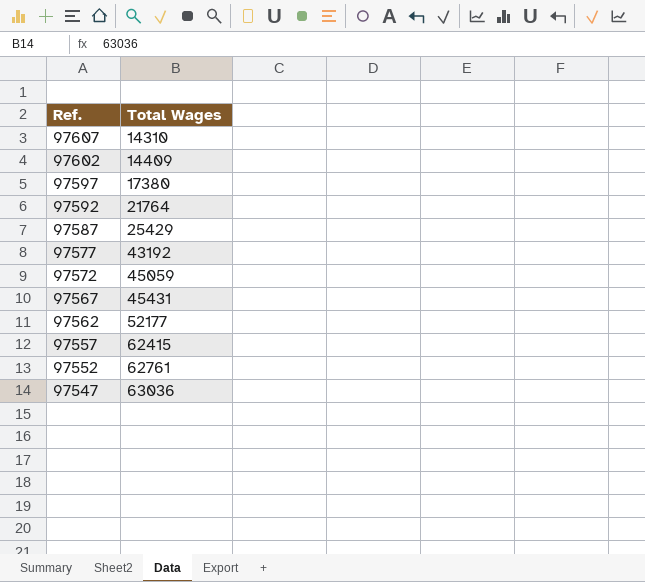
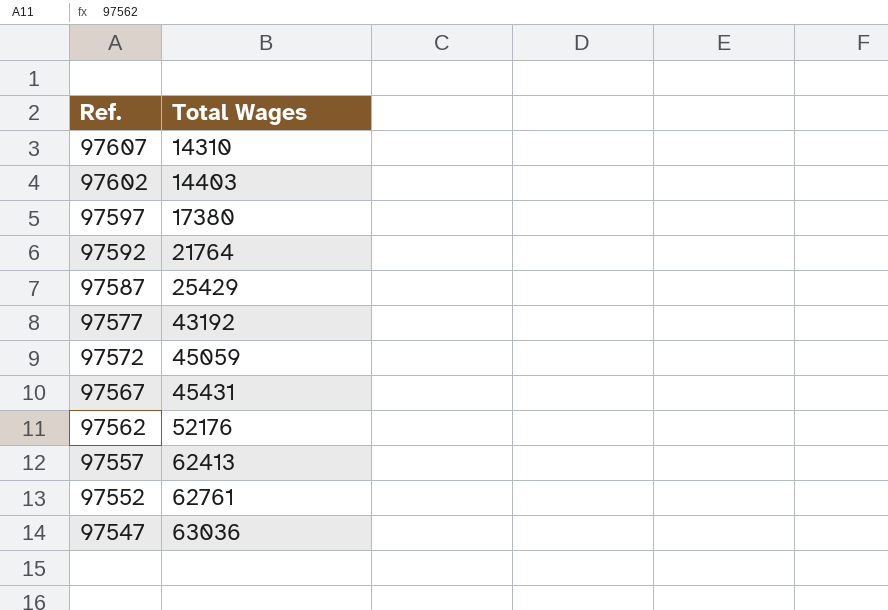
97602 | Total Wages: 14409 -> 14403
97562 | Total Wages: 52177 -> 52176
97557 | Total Wages: 62415 -> 62413

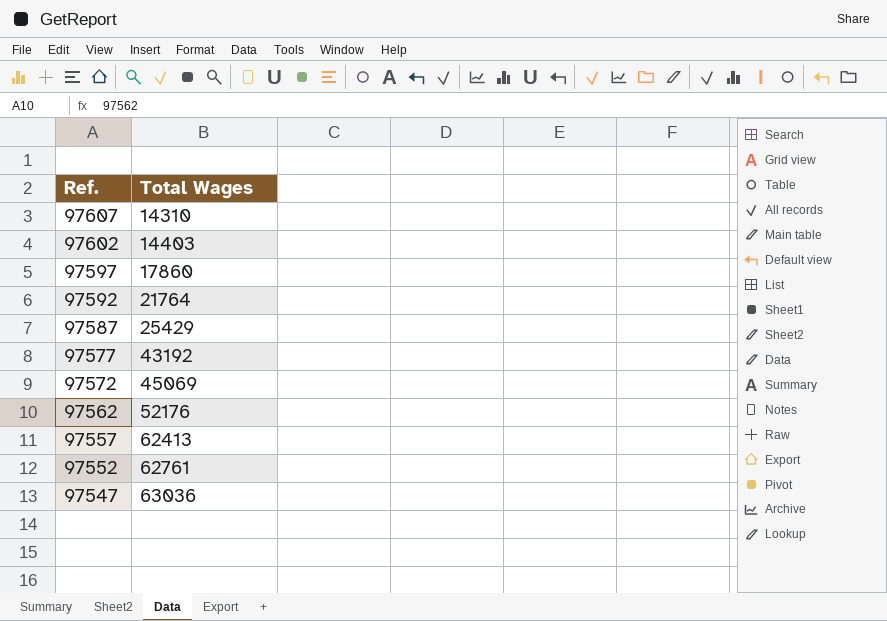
row 97567: 45431 -> none
97597 | Total Wages: 17380 -> 17860
97572 | Total Wages: 45059 -> 45069

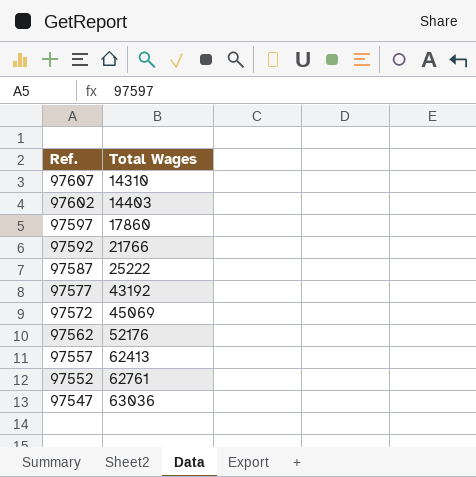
97592 | Total Wages: 21764 -> 21766
97587 | Total Wages: 25429 -> 25222

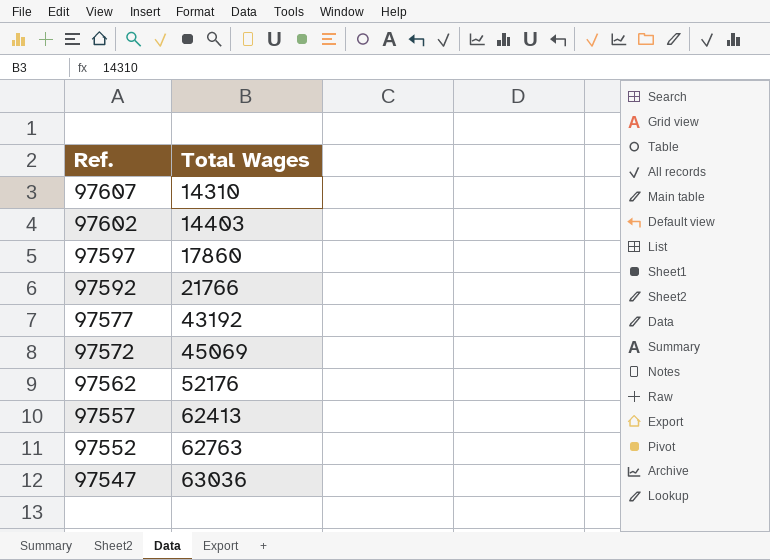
row 97587: 25222 -> none
97552 | Total Wages: 62761 -> 62763

